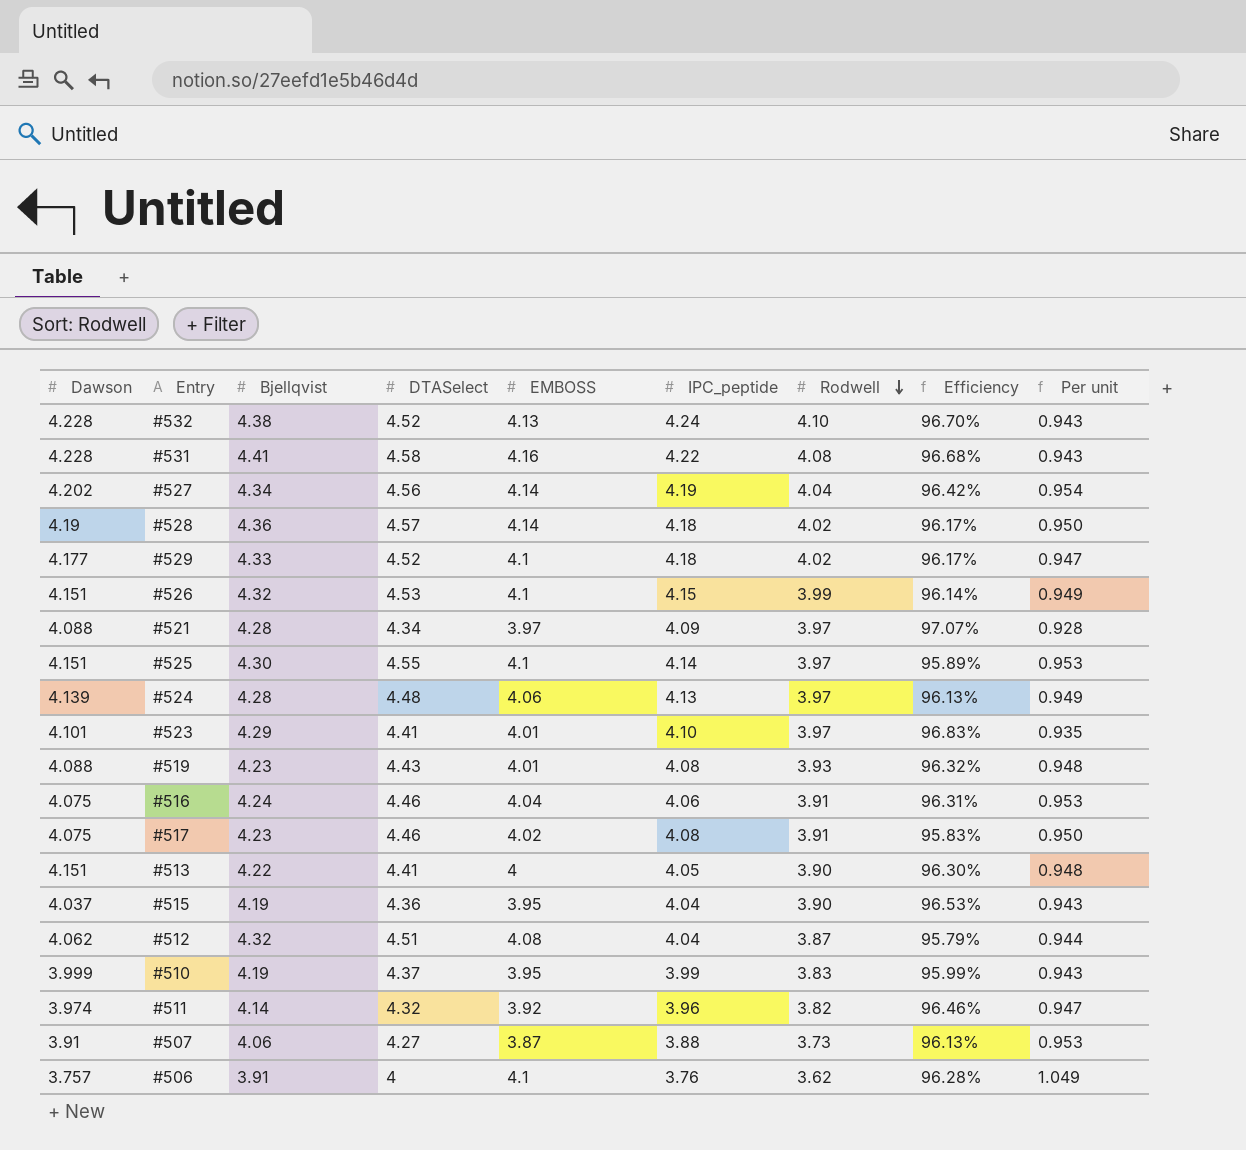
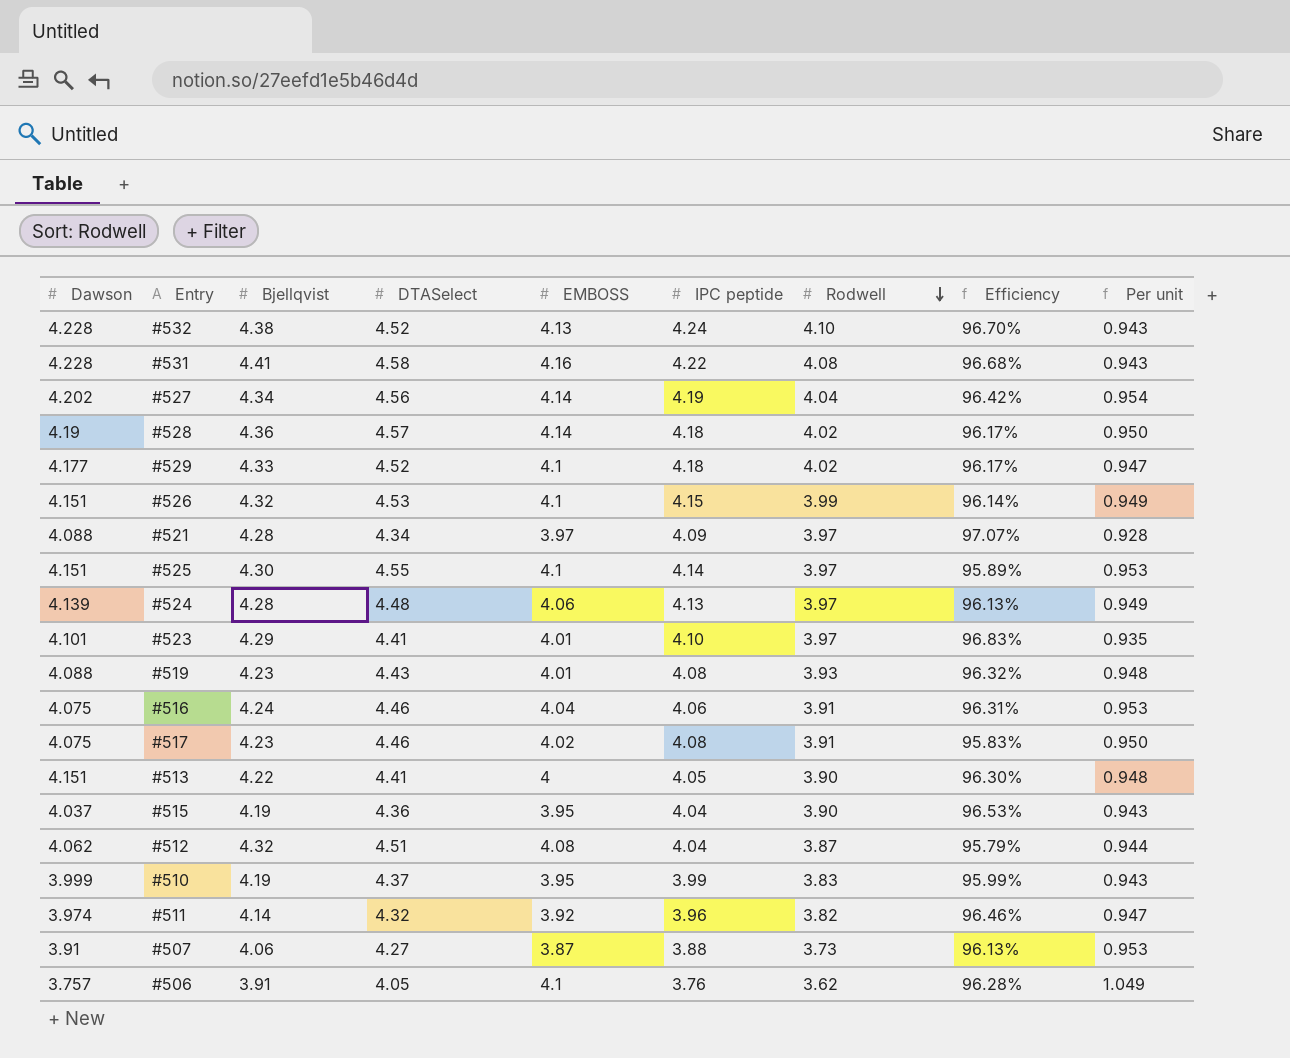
column name: IPC_peptide -> IPC peptide
#506 | DTASelect: 4 -> 4.05

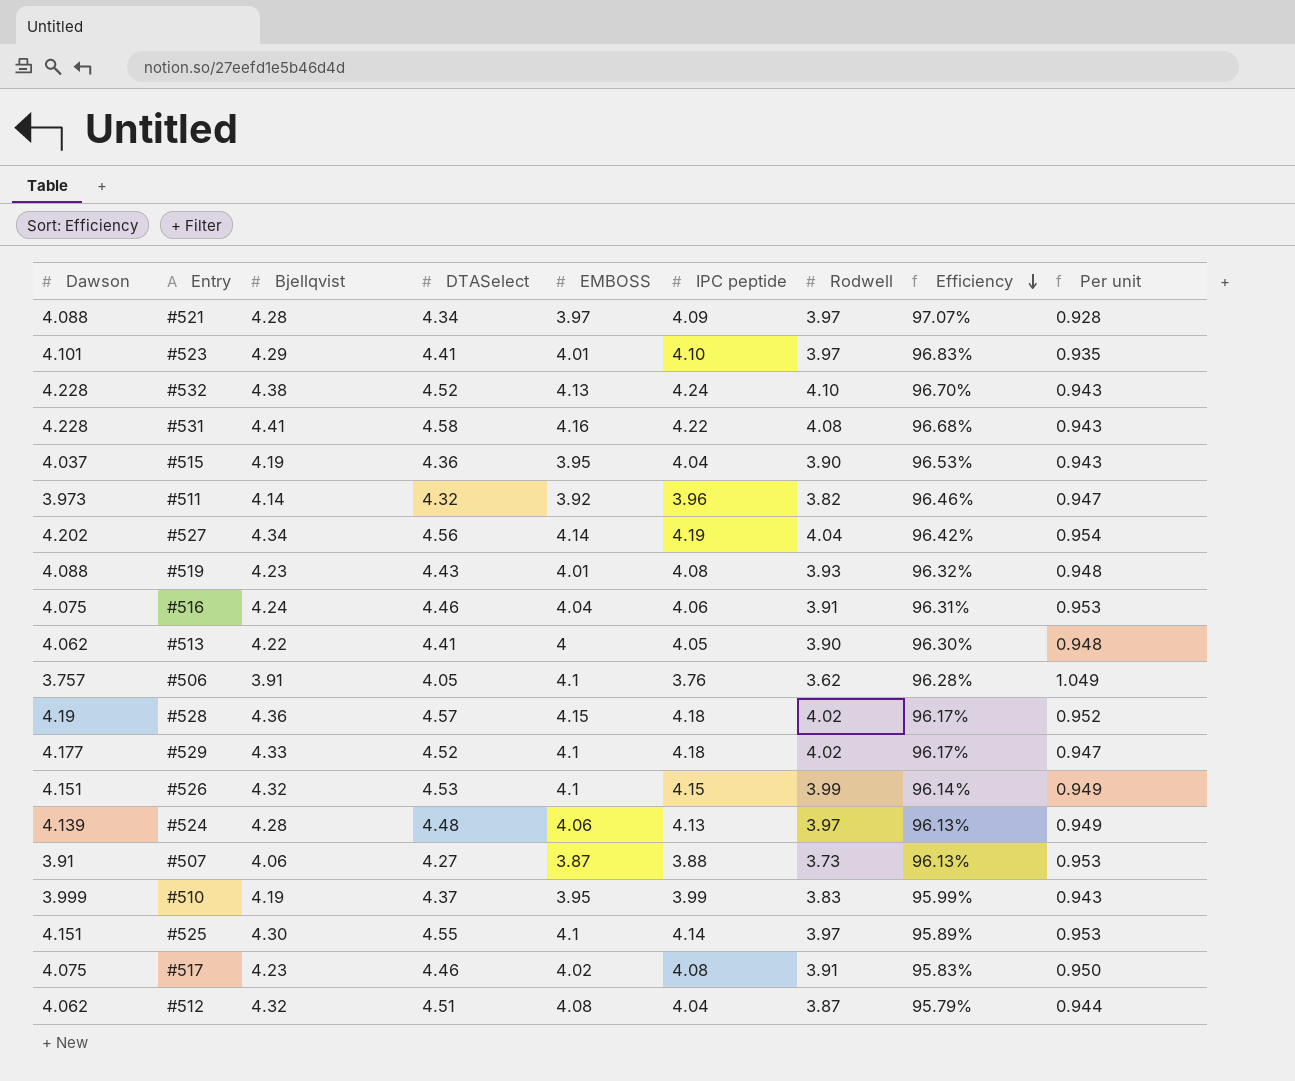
row order: Rodwell descending -> Efficiency descending
#511 | Dawson: 3.974 -> 3.973
#513 | Dawson: 4.151 -> 4.062
#528 | EMBOSS: 4.14 -> 4.15
#528 | Per unit: 0.950 -> 0.952

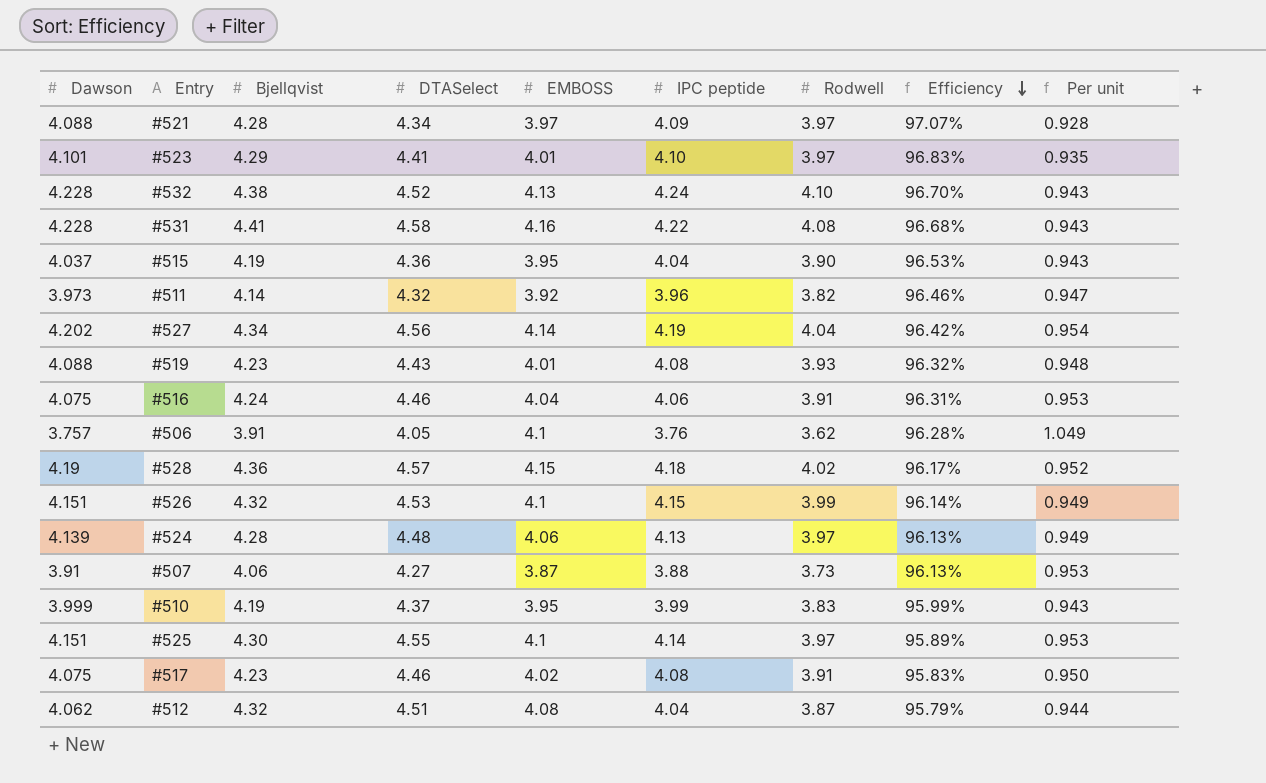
row #513: 4.062 | 4.22 | 4.41 | 4 | 4.05 | 3.90 | 96.30% | 0.948 -> none
row #529: 4.177 | 4.33 | 4.52 | 4.1 | 4.18 | 4.02 | 96.17% | 0.947 -> none

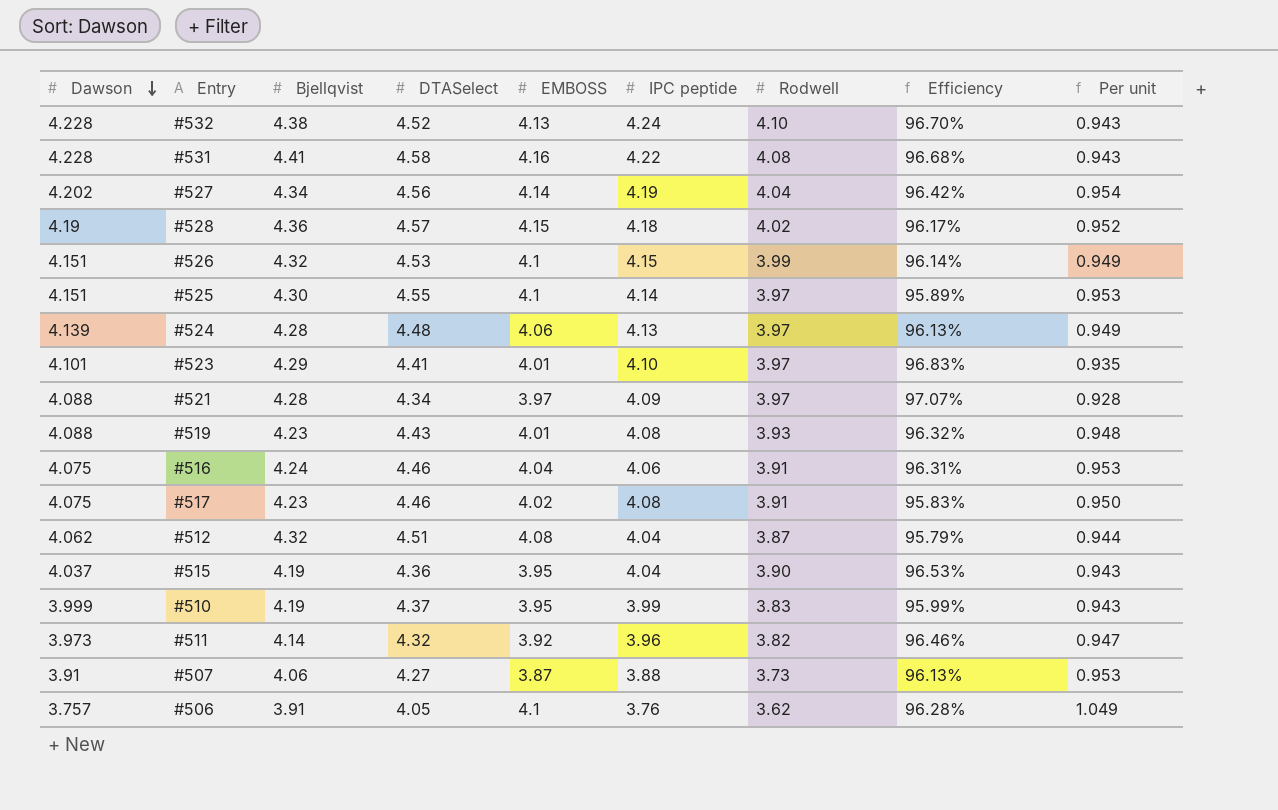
row order: Efficiency descending -> Dawson descending

